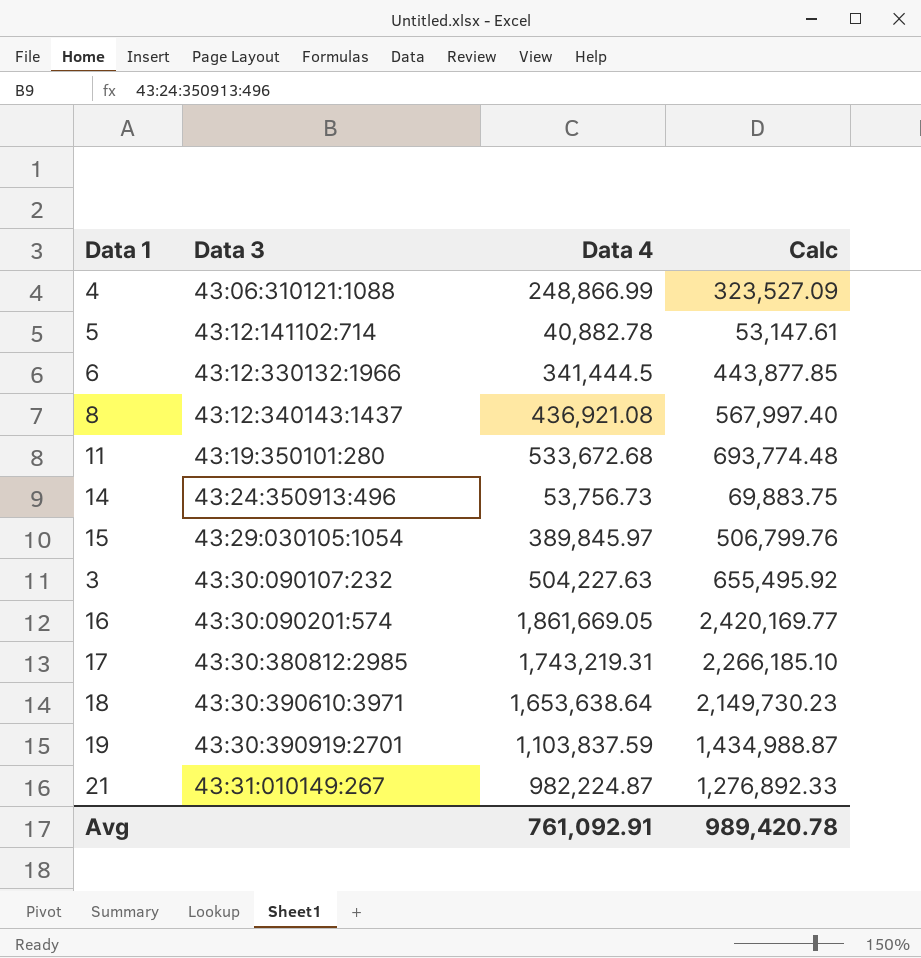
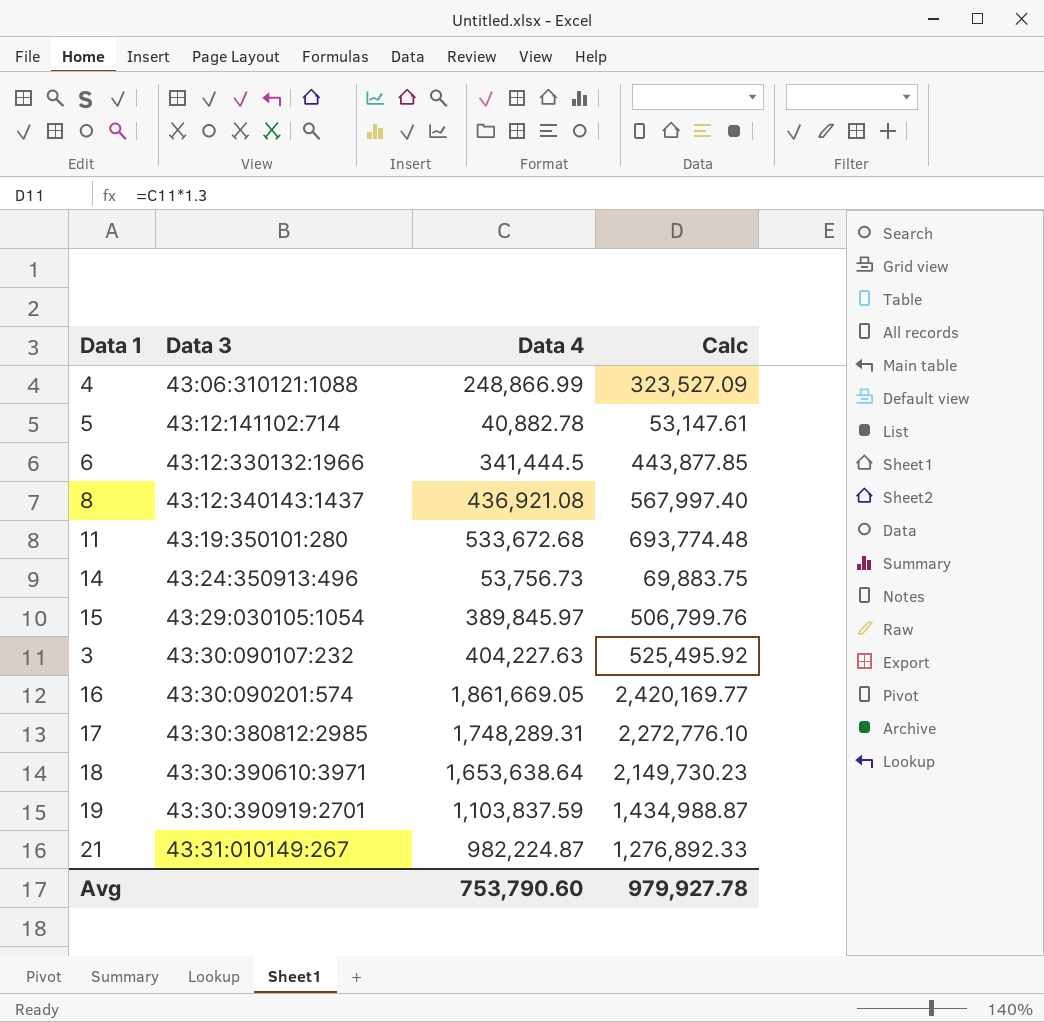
3 | Data 4: 504,227.63 -> 404,227.63
3 | Calc: 655,495.92 -> 525,495.92
17 | Data 4: 1,743,219.31 -> 1,748,289.31
17 | Calc: 2,266,185.10 -> 2,272,776.10
Avg | Data 4: 761,092.91 -> 753,790.60
Avg | Calc: 989,420.78 -> 979,927.78

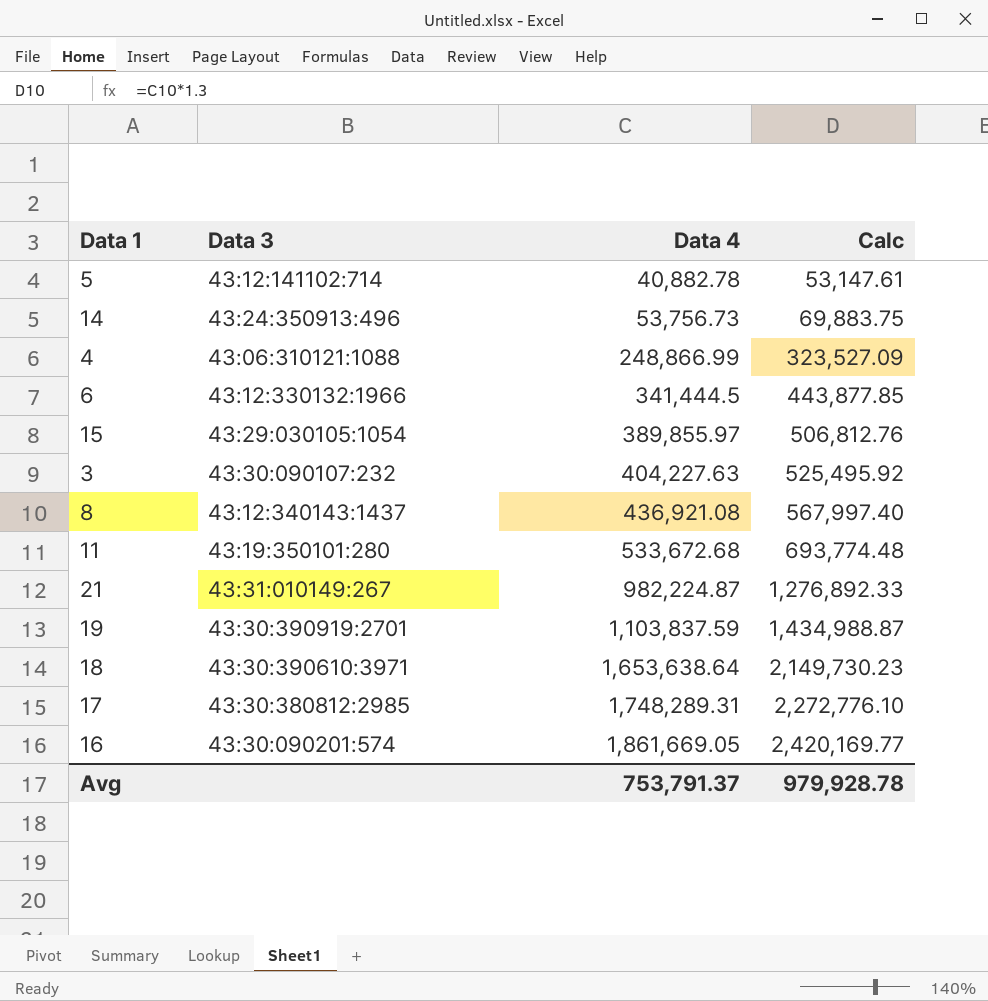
row order: Data 3 ascending -> Data 4 ascending
15 | Data 4: 389,845.97 -> 389,855.97
15 | Calc: 506,799.76 -> 506,812.76
Avg | Data 4: 753,790.60 -> 753,791.37
Avg | Calc: 979,927.78 -> 979,928.78

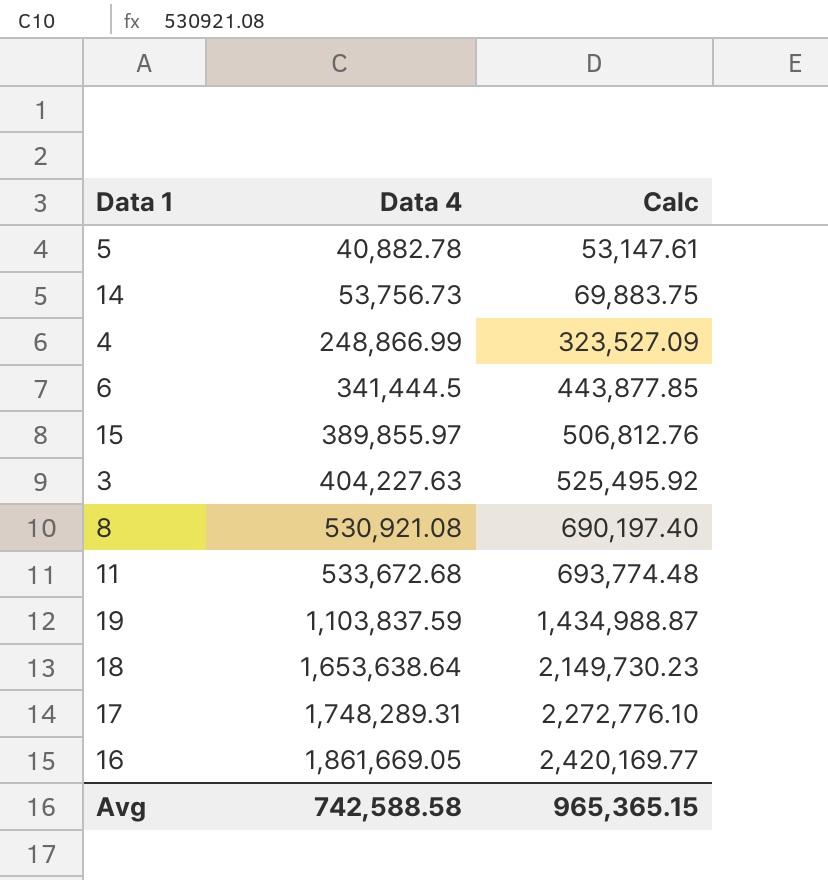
column Data 3 | position: 2 -> none
row 21: 43:31:010149:267 | 982,224.87 | 1,276,892.33 -> none
8 | Data 4: 436,921.08 -> 530,921.08
8 | Calc: 567,997.40 -> 690,197.40
Avg | Data 4: 753,791.37 -> 742,588.58
Avg | Calc: 979,928.78 -> 965,365.15

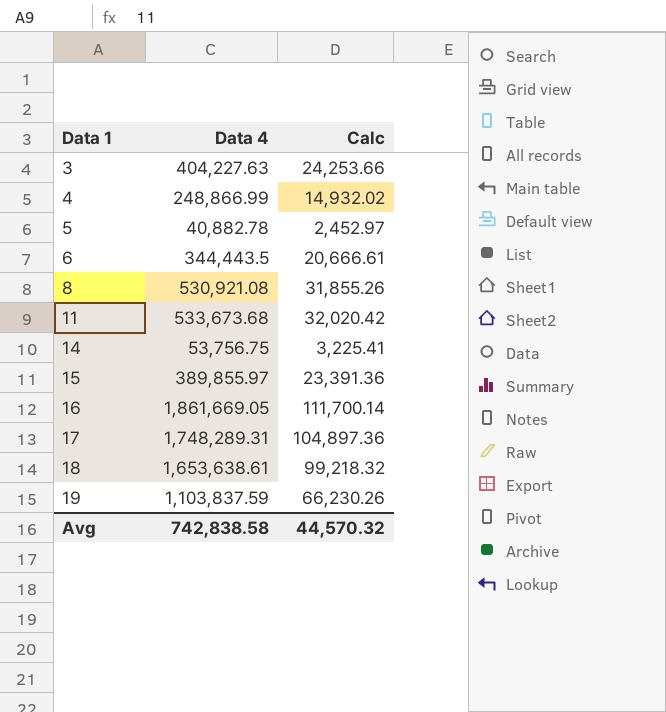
row order: Data 4 ascending -> Data 1 ascending
column Calc | formula: [Data 4] * 1.3 -> [Data 4] * 0.06
6 | Data 4: 341,444.5 -> 344,443.5
11 | Data 4: 533,672.68 -> 533,673.68
14 | Data 4: 53,756.73 -> 53,756.75
18 | Data 4: 1,653,638.64 -> 1,653,638.61
Avg | Data 4: 742,588.58 -> 742,838.58
Avg | Calc: 965,365.15 -> 44,570.32

